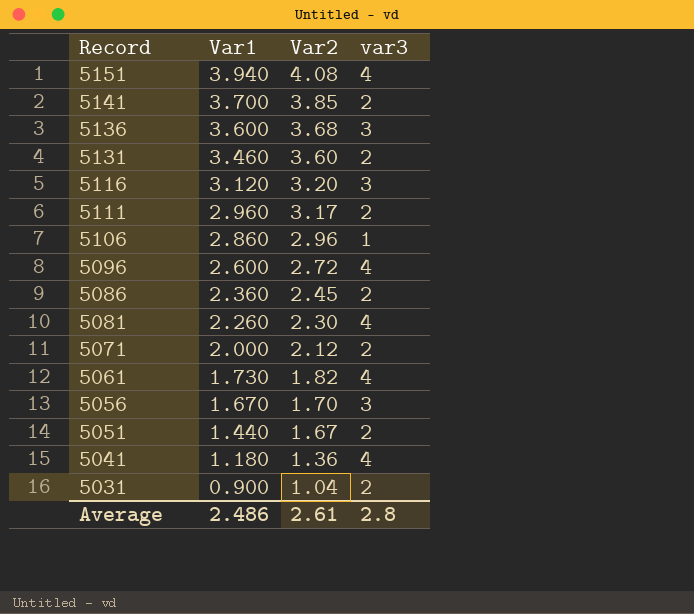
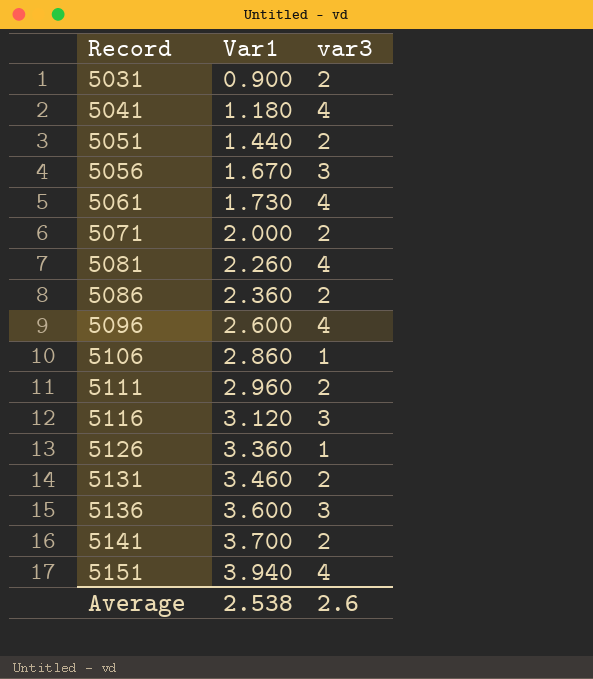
row order: Record descending -> Record ascending
column Var2 | position: 3 -> none
row 5126: none -> 3.360 | 1
Average | Var1: 2.486 -> 2.538
Average | var3: 2.8 -> 2.6

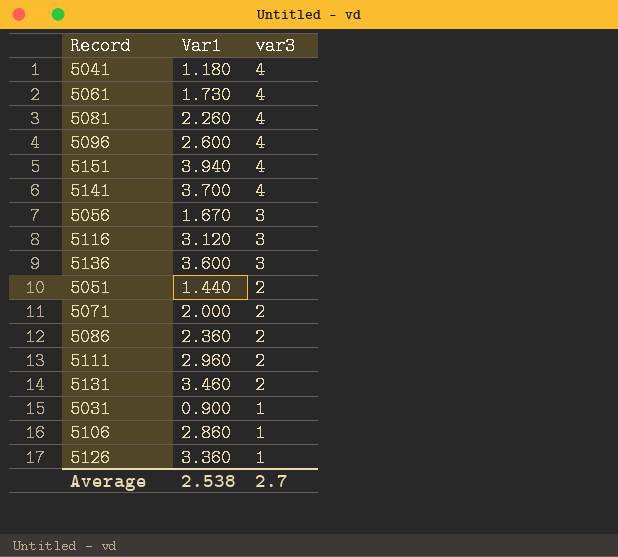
row order: Record ascending -> var3 descending
5141 | var3: 2 -> 4
5031 | var3: 2 -> 1
Average | var3: 2.6 -> 2.7

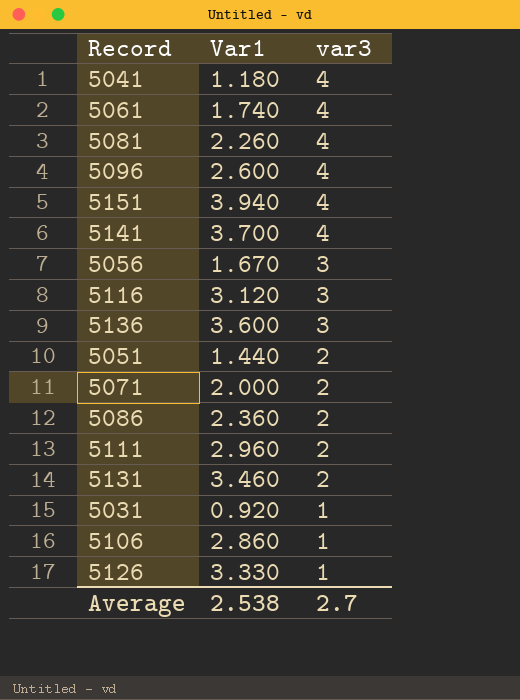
5061 | Var1: 1.730 -> 1.740
5031 | Var1: 0.900 -> 0.920
5126 | Var1: 3.360 -> 3.330

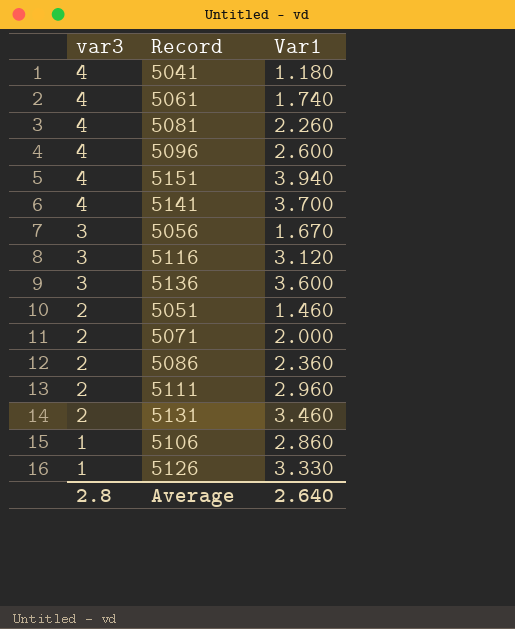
column var3 | position: 3 -> 1
row 5031: 0.920 | 1 -> none
5051 | Var1: 1.440 -> 1.460
Average | var3: 2.7 -> 2.8
Average | Var1: 2.538 -> 2.640

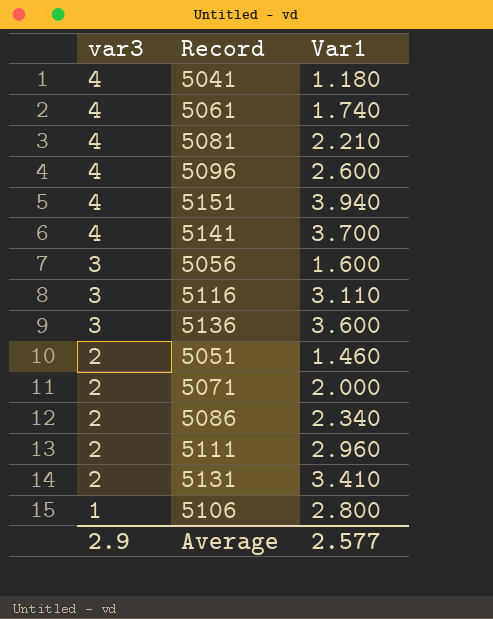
row 5126: 1 | 3.330 -> none
5081 | Var1: 2.260 -> 2.210
5056 | Var1: 1.670 -> 1.600
5116 | Var1: 3.120 -> 3.110
5086 | Var1: 2.360 -> 2.340
5131 | Var1: 3.460 -> 3.410
5106 | Var1: 2.860 -> 2.800
Average | var3: 2.8 -> 2.9
Average | Var1: 2.640 -> 2.577

